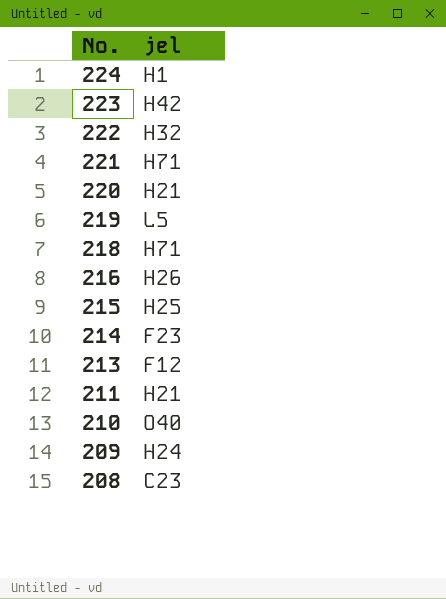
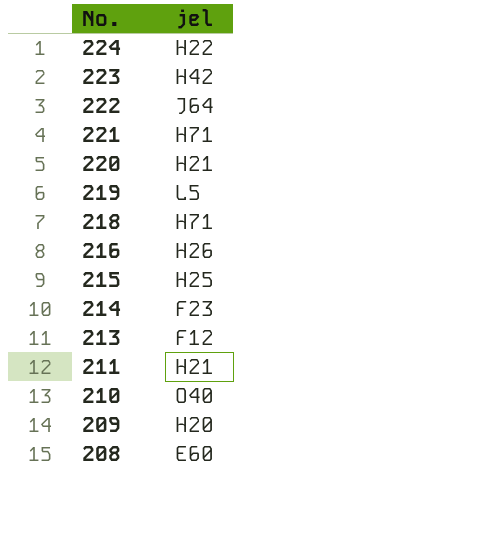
224 | jel: H1 -> H22
222 | jel: H32 -> J64
209 | jel: H24 -> H20
208 | jel: C23 -> E60

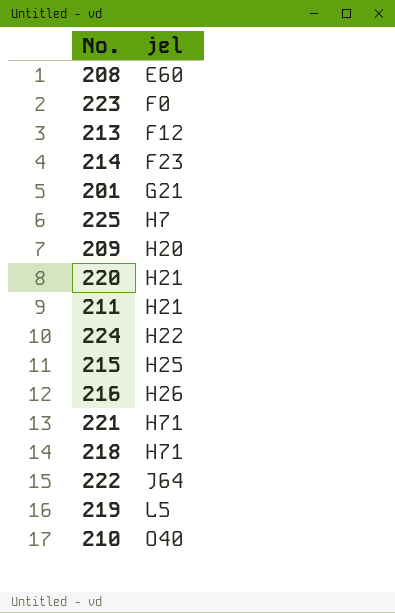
row order: No. descending -> jel ascending
223 | jel: H42 -> F0
row 201: none -> G21
row 225: none -> H7

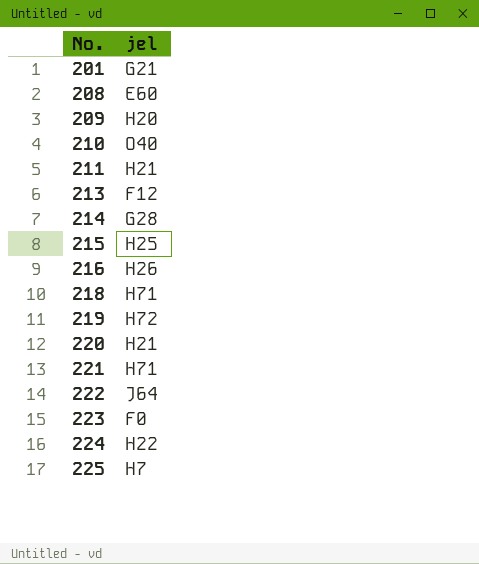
row order: jel ascending -> No. ascending
214 | jel: F23 -> G28
219 | jel: L5 -> H72

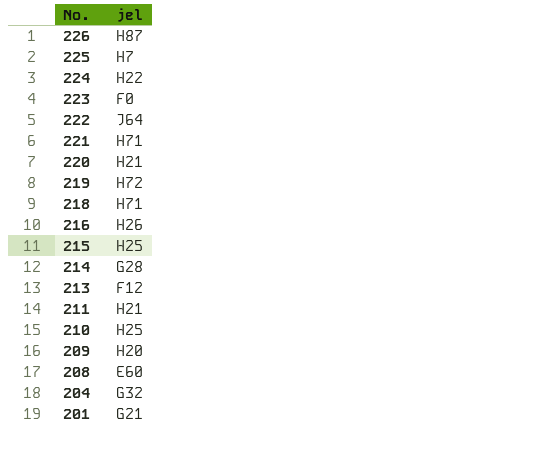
row order: No. ascending -> No. descending
row 226: none -> H87
210 | jel: O40 -> H25
row 204: none -> G32

